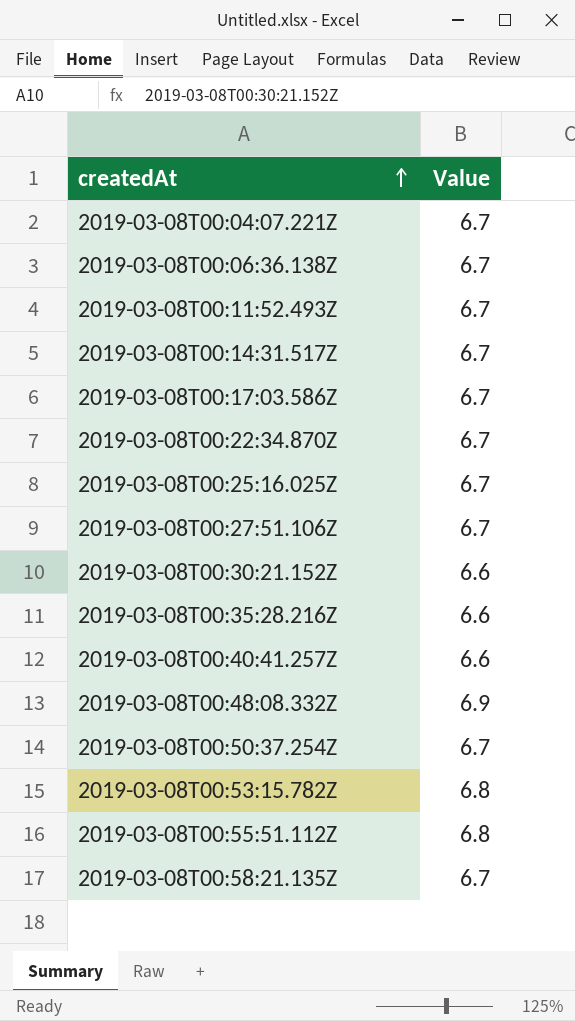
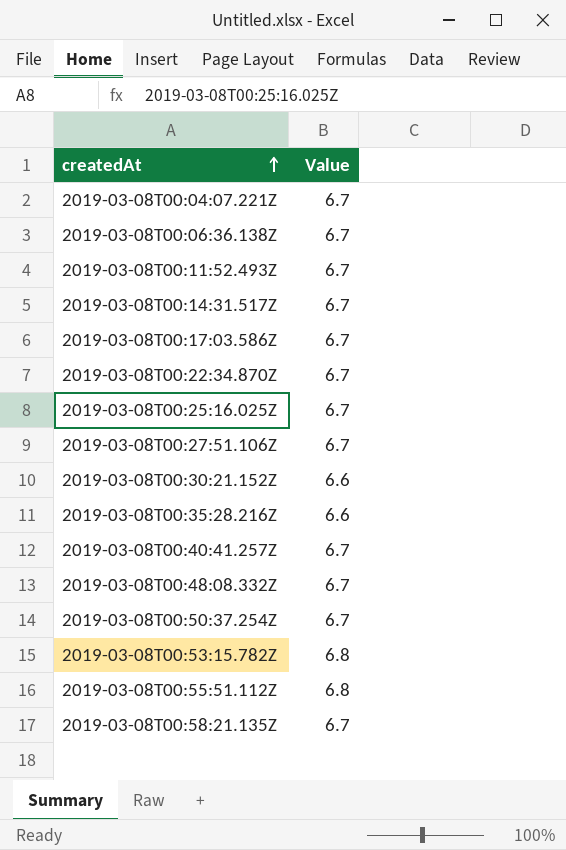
2019-03-08T00:40:41.257Z | Value: 6.6 -> 6.7
2019-03-08T00:48:08.332Z | Value: 6.9 -> 6.7

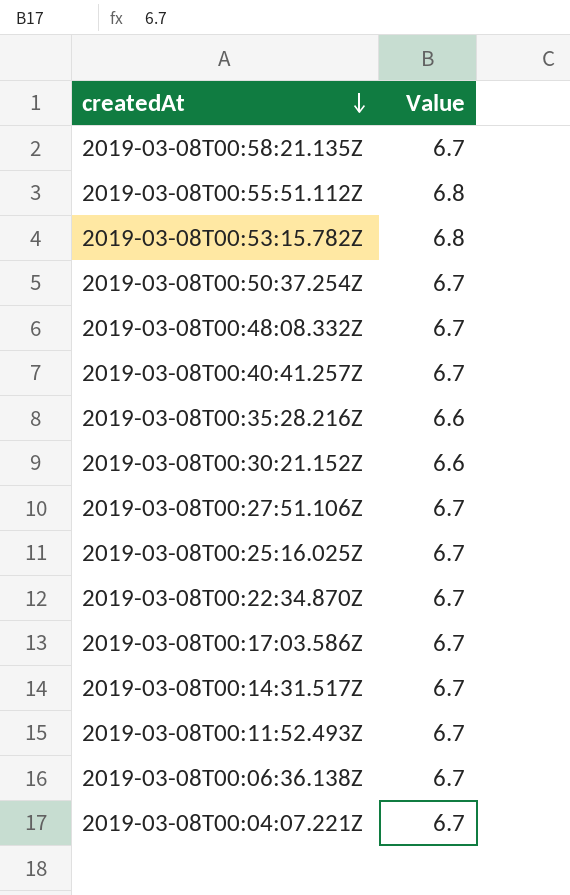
row order: createdAt ascending -> createdAt descending

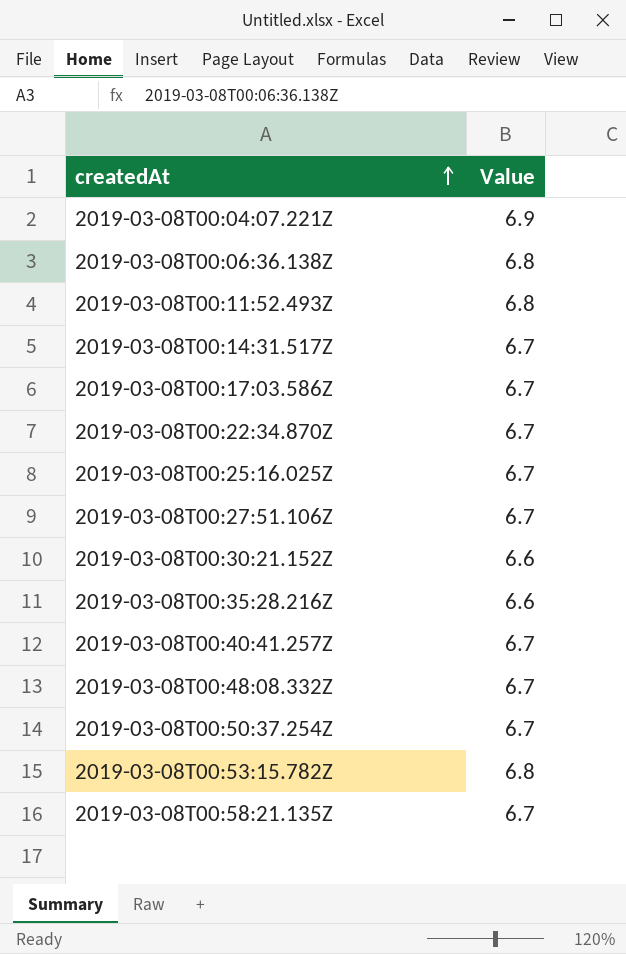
row order: createdAt descending -> createdAt ascending
row 2019-03-08T00:55:51.112Z: 6.8 -> none
2019-03-08T00:04:07.221Z | Value: 6.7 -> 6.9
2019-03-08T00:06:36.138Z | Value: 6.7 -> 6.8
2019-03-08T00:11:52.493Z | Value: 6.7 -> 6.8

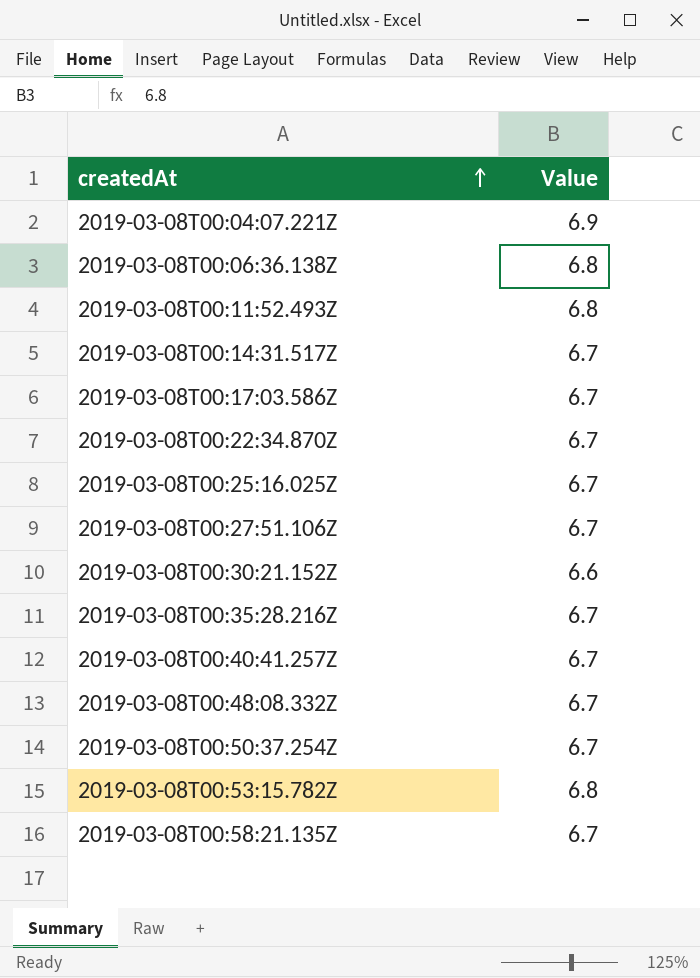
2019-03-08T00:35:28.216Z | Value: 6.6 -> 6.7

